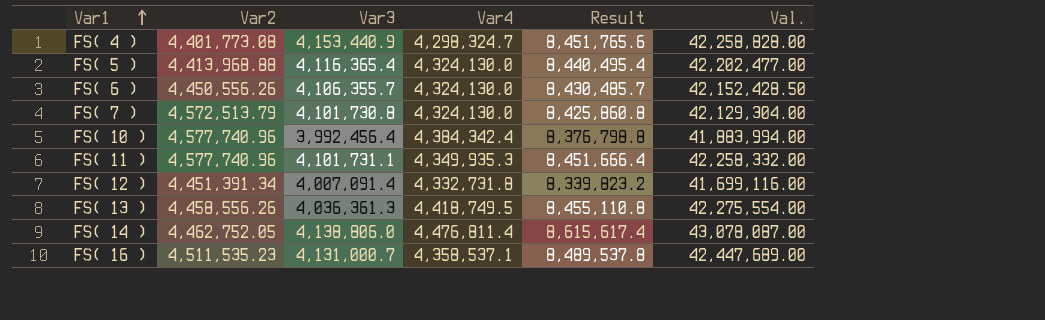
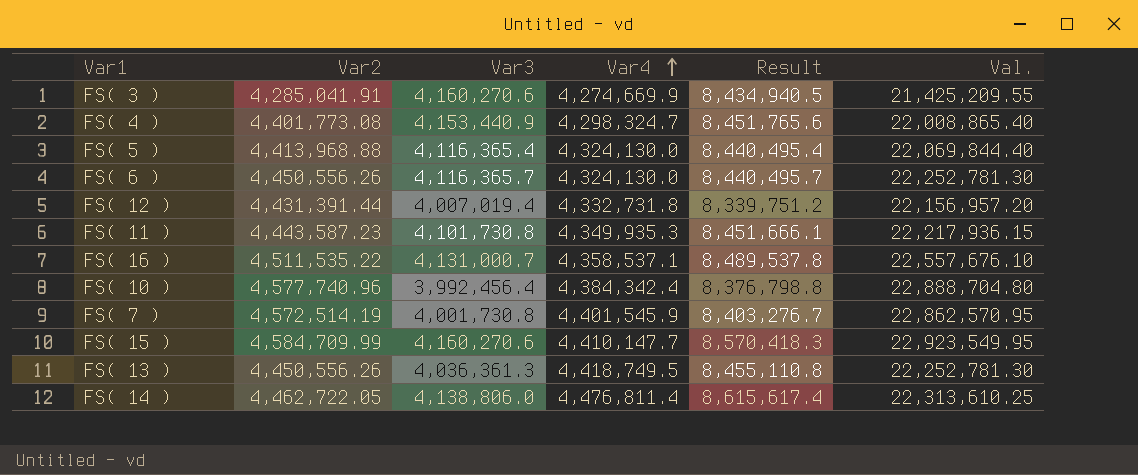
row order: Var1 ascending -> Var4 ascending
column Val. | formula: [Result] * 5 -> [Var2] * 5
row FS( 3 ): none -> 4,285,041.91 | 4,160,270.6 | 4,274,669.9 | 8,434,940.5 | 21,425,209.55
FS( 6 ) | Var3: 4,106,355.7 -> 4,116,365.7
FS( 6 ) | Result: 8,430,485.7 -> 8,440,495.7
FS( 12 ) | Var2: 4,451,391.34 -> 4,431,391.44
FS( 12 ) | Var3: 4,007,091.4 -> 4,007,019.4
FS( 12 ) | Result: 8,339,823.2 -> 8,339,751.2
FS( 11 ) | Var2: 4,577,740.96 -> 4,443,587.23
FS( 11 ) | Var3: 4,101,731.1 -> 4,101,730.8
FS( 11 ) | Result: 8,451,666.4 -> 8,451,666.1
FS( 16 ) | Var2: 4,511,535.23 -> 4,511,535.22
FS( 7 ) | Var2: 4,572,513.79 -> 4,572,514.19
FS( 7 ) | Var3: 4,101,730.8 -> 4,001,730.8
FS( 7 ) | Var4: 4,324,130.0 -> 4,401,545.9
FS( 7 ) | Result: 8,425,860.8 -> 8,403,276.7
row FS( 15 ): none -> 4,584,709.99 | 4,160,270.6 | 4,410,147.7 | 8,570,418.3 | 22,923,549.95
FS( 13 ) | Var2: 4,458,556.26 -> 4,450,556.26
FS( 14 ) | Var2: 4,462,752.05 -> 4,462,722.05

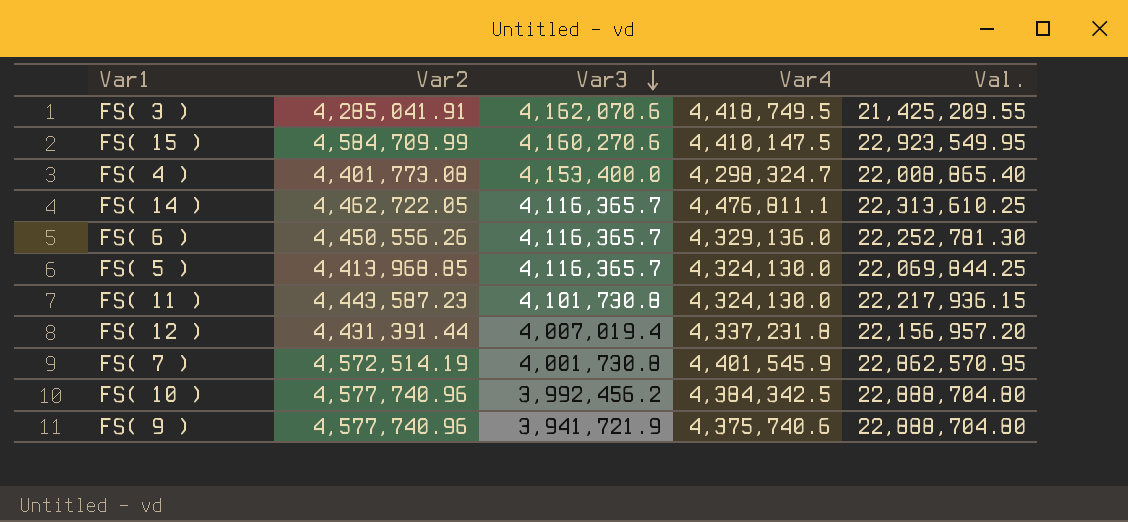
row order: Var4 ascending -> Var3 descending
column Result | formula: [Var3] + [Var4] -> none
row FS( 16 ): 4,511,535.22 | 4,131,000.7 | 4,358,537.1 | 8,489,537.8 | 22,557,676.10 -> none
row FS( 13 ): 4,450,556.26 | 4,036,361.3 | 4,418,749.5 | 8,455,110.8 | 22,252,781.30 -> none
FS( 3 ) | Var3: 4,160,270.6 -> 4,162,070.6
FS( 3 ) | Var4: 4,274,669.9 -> 4,418,749.5
FS( 15 ) | Var4: 4,410,147.7 -> 4,410,147.5
FS( 4 ) | Var3: 4,153,440.9 -> 4,153,400.0
FS( 14 ) | Var3: 4,138,806.0 -> 4,116,365.7
FS( 14 ) | Var4: 4,476,811.4 -> 4,476,811.1
FS( 6 ) | Var4: 4,324,130.0 -> 4,329,136.0
FS( 5 ) | Var2: 4,413,968.88 -> 4,413,968.85
FS( 5 ) | Var3: 4,116,365.4 -> 4,116,365.7
FS( 5 ) | Val.: 22,069,844.40 -> 22,069,844.25
FS( 11 ) | Var4: 4,349,935.3 -> 4,324,130.0
FS( 12 ) | Var4: 4,332,731.8 -> 4,337,231.8
FS( 10 ) | Var3: 3,992,456.4 -> 3,992,456.2
FS( 10 ) | Var4: 4,384,342.4 -> 4,384,342.5
row FS( 9 ): none -> 4,577,740.96 | 3,941,721.9 | 4,375,740.6 | 22,888,704.80

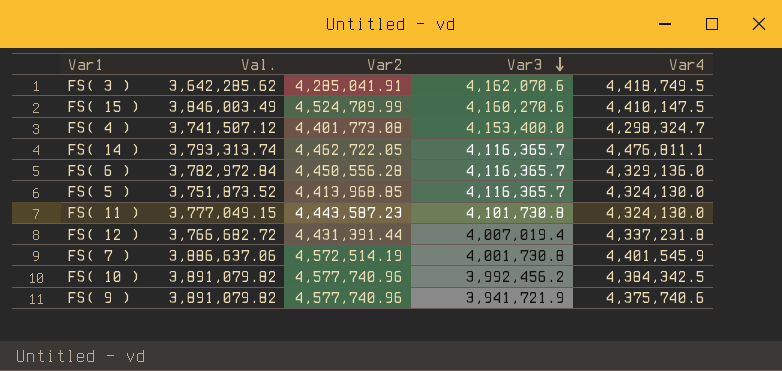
column Val. | formula: [Var2] * 5 -> [Var2] * 0.85
column Val. | position: 5 -> 2
FS( 15 ) | Var2: 4,584,709.99 -> 4,524,709.99
FS( 6 ) | Var2: 4,450,556.26 -> 4,450,556.28

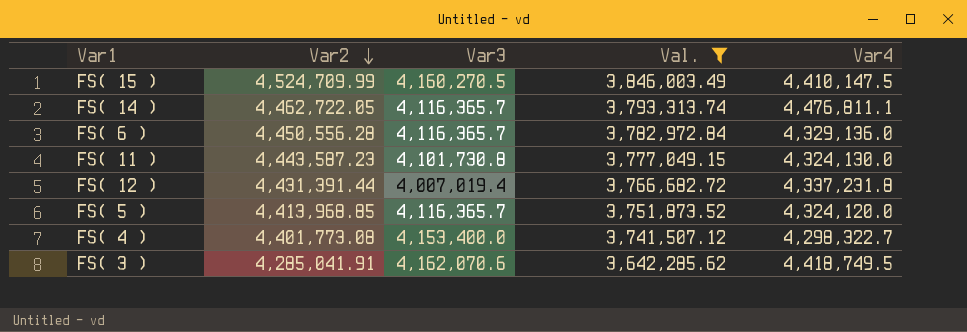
filter: none -> Val. <= 3,846,003.49
row order: Var3 descending -> Var2 descending
column Val. | position: 2 -> 4
FS( 15 ) | Var3: 4,160,270.6 -> 4,160,270.5
FS( 5 ) | Var4: 4,324,130.0 -> 4,324,120.0
FS( 4 ) | Var4: 4,298,324.7 -> 4,298,322.7

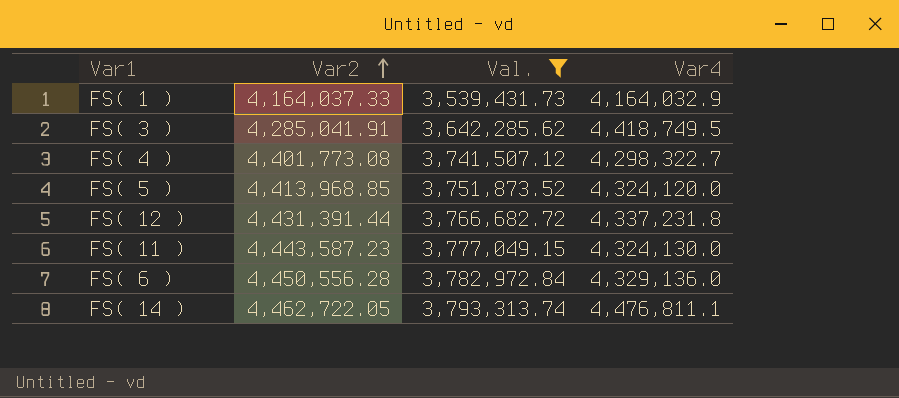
row order: Var2 descending -> Var2 ascending
column Var3 | position: 3 -> none
row FS( 15 ): 4,524,709.99 | 4,160,270.5 | 3,846,003.49 | 4,410,147.5 -> none
row FS( 1 ): none -> 4,164,037.33 | 3,539,431.73 | 4,164,032.9

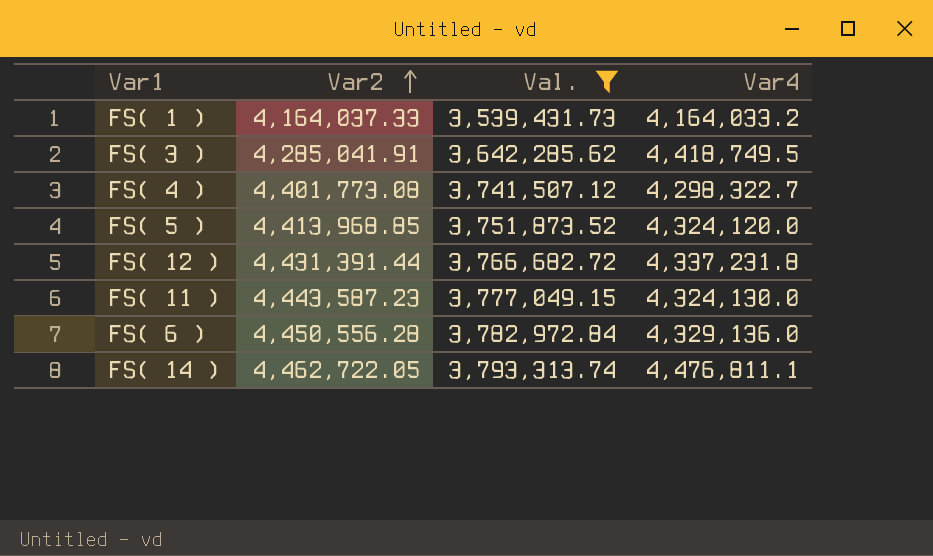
FS( 1 ) | Var4: 4,164,032.9 -> 4,164,033.2

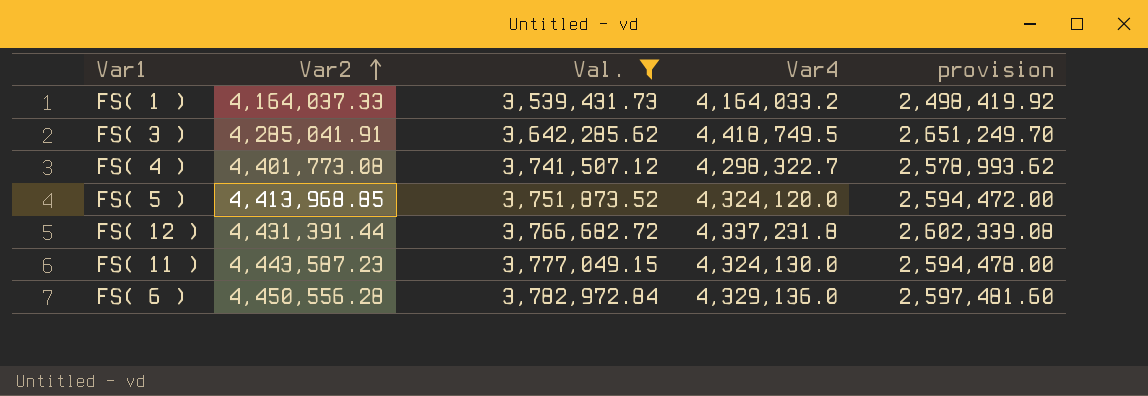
column provision | formula: none -> [Var4] * 0.6
row FS( 14 ): 4,462,722.05 | 3,793,313.74 | 4,476,811.1 -> none

